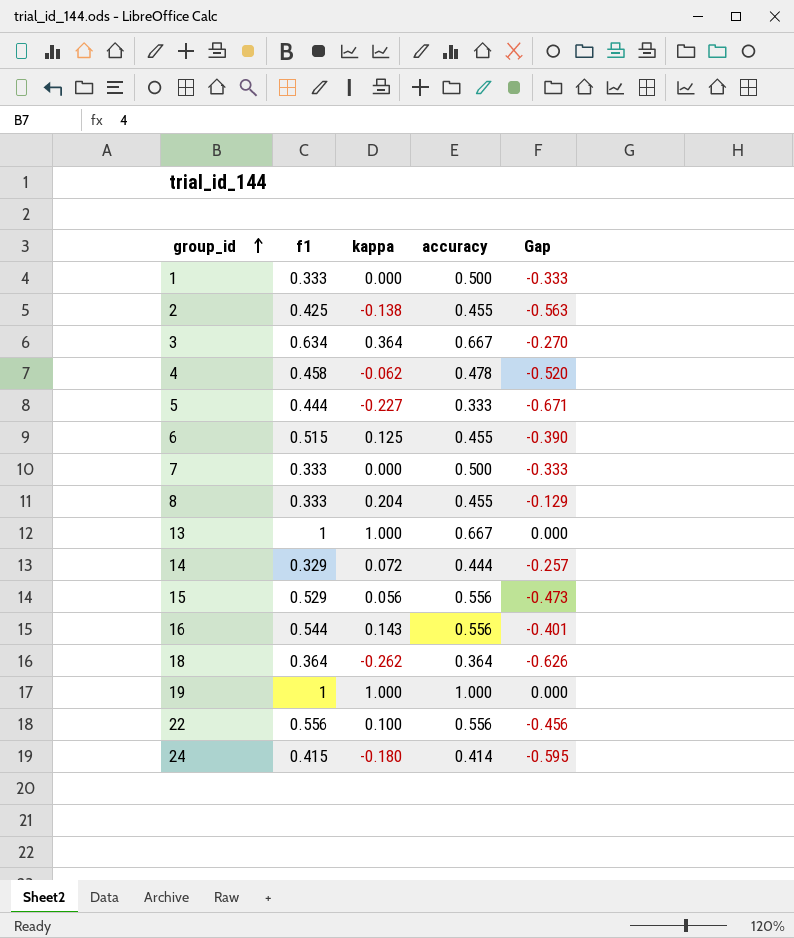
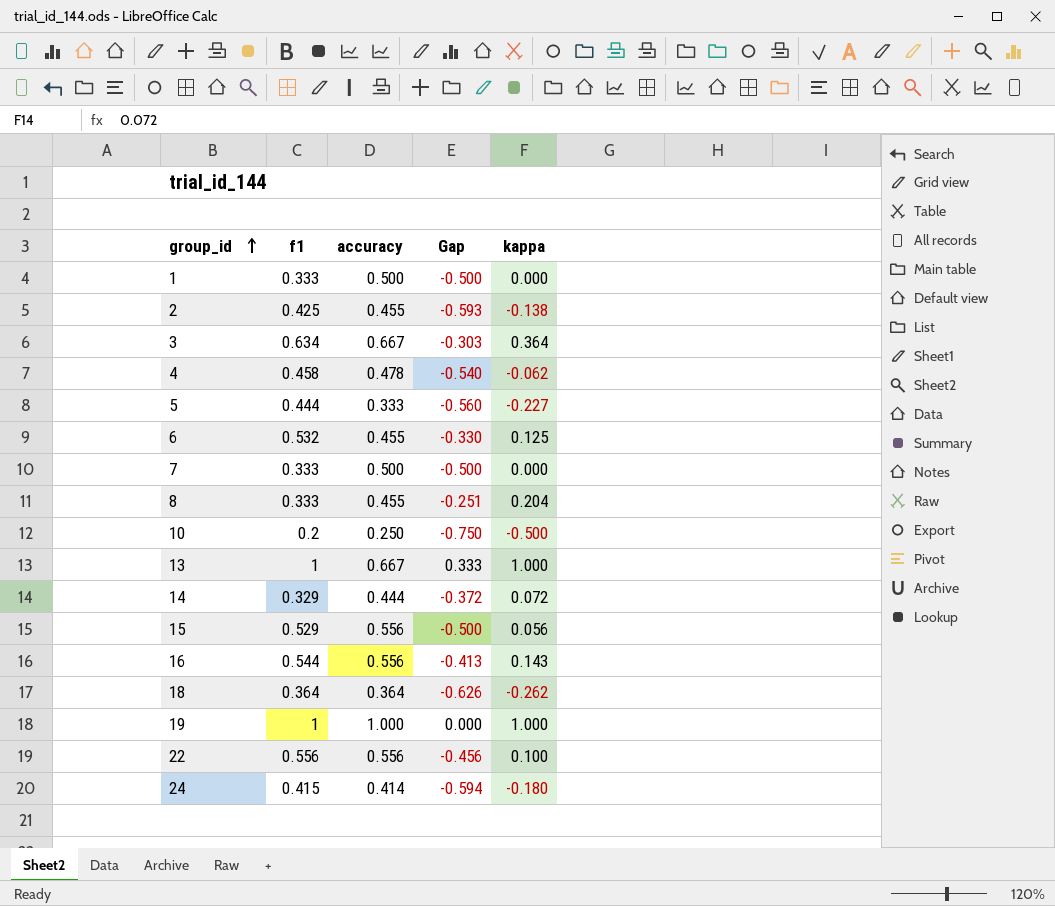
column Gap | formula: [kappa] - [f1] -> [kappa] - [accuracy]
column kappa | position: 3 -> 5
6 | f1: 0.515 -> 0.532
row 10: none -> 0.2 | 0.250 | -0.750 | -0.500

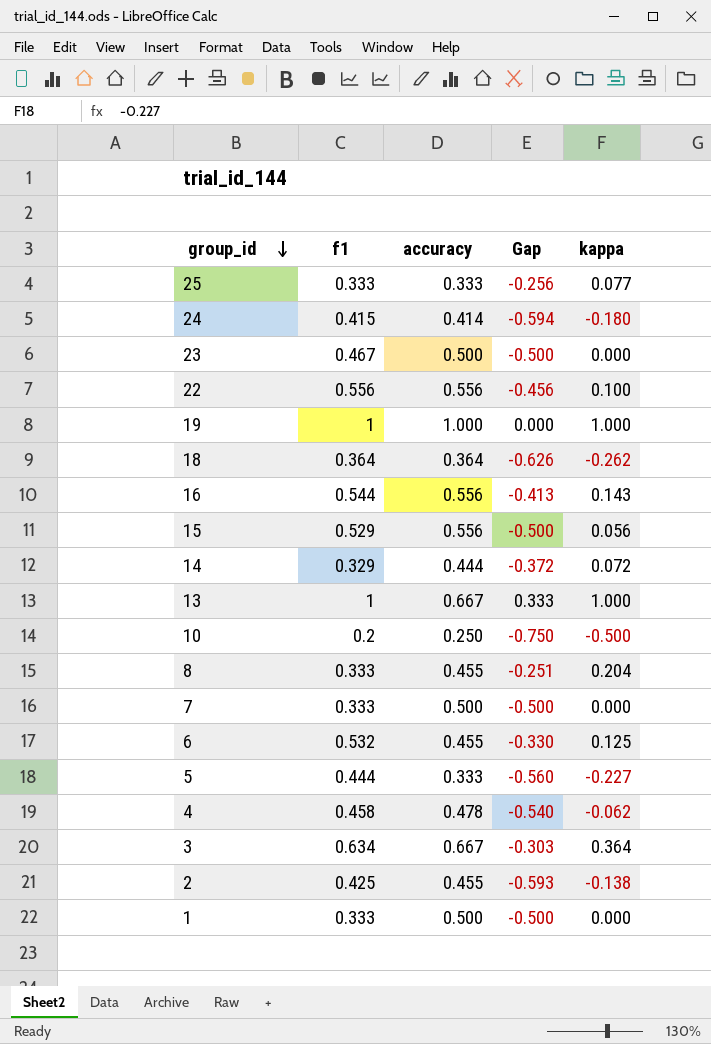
row order: group_id ascending -> group_id descending
row 25: none -> 0.333 | 0.333 | -0.256 | 0.077
row 23: none -> 0.467 | 0.500 | -0.500 | 0.000

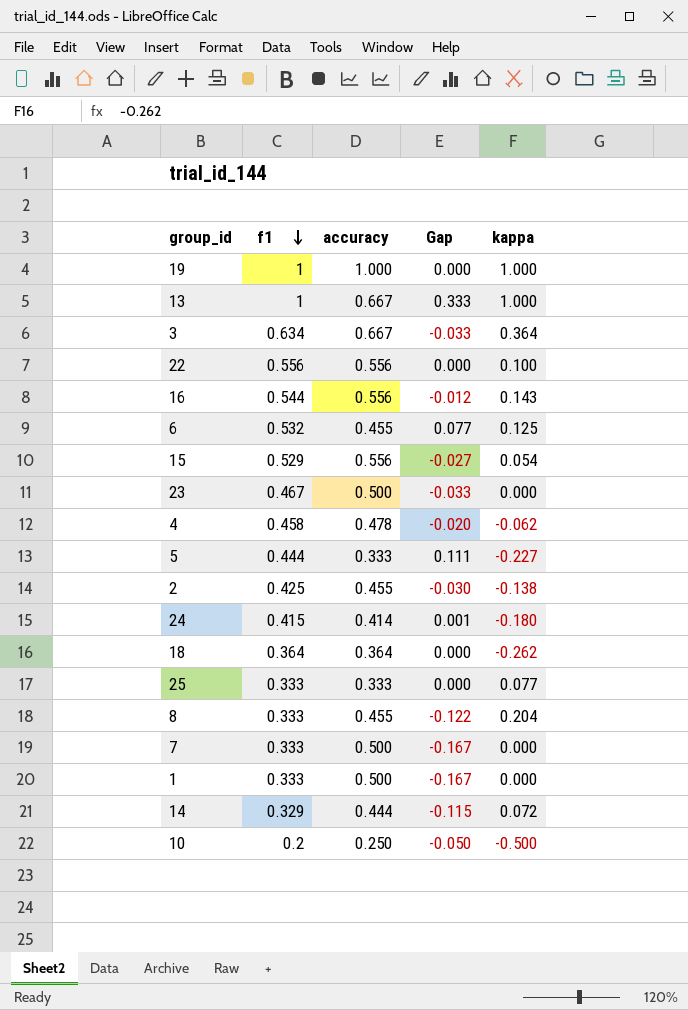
row order: group_id descending -> f1 descending
column Gap | formula: [kappa] - [accuracy] -> [f1] - [accuracy]
15 | kappa: 0.056 -> 0.054

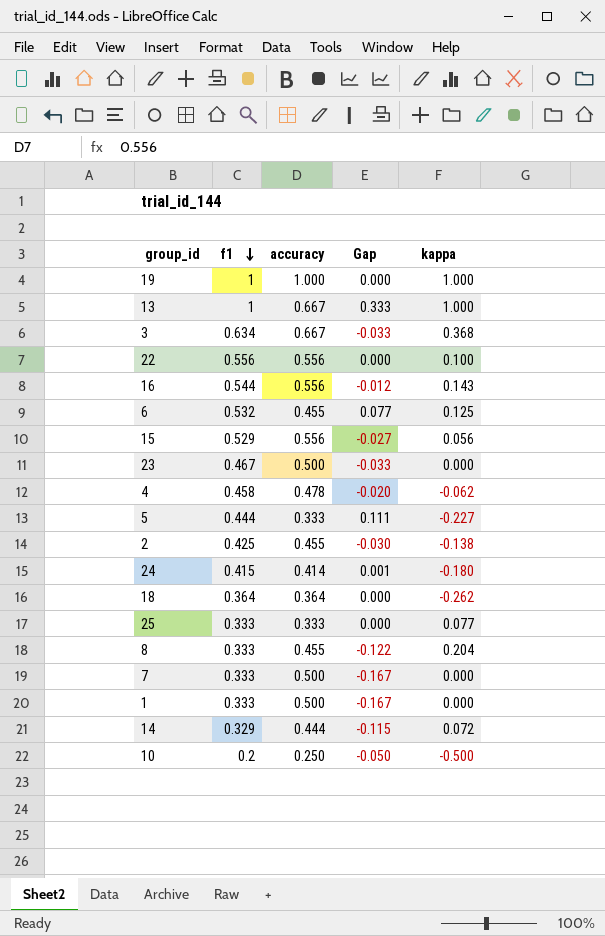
3 | kappa: 0.364 -> 0.368
15 | kappa: 0.054 -> 0.056

